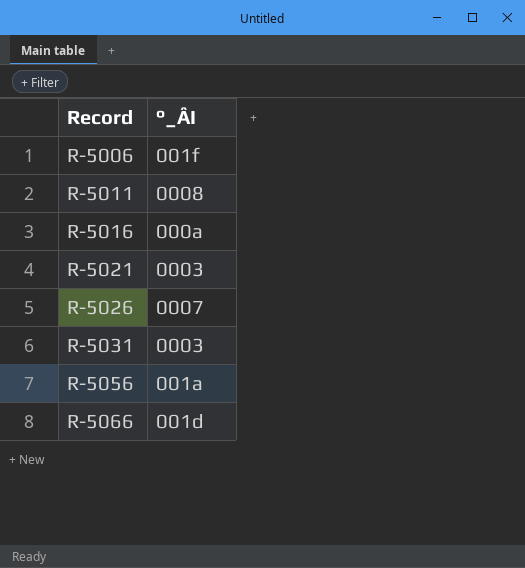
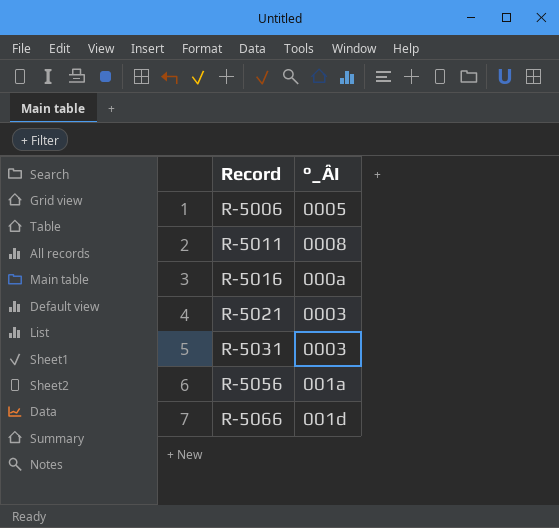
row R-5026: 0007 -> none
R-5006 | °_ÂI: 001f -> 0005

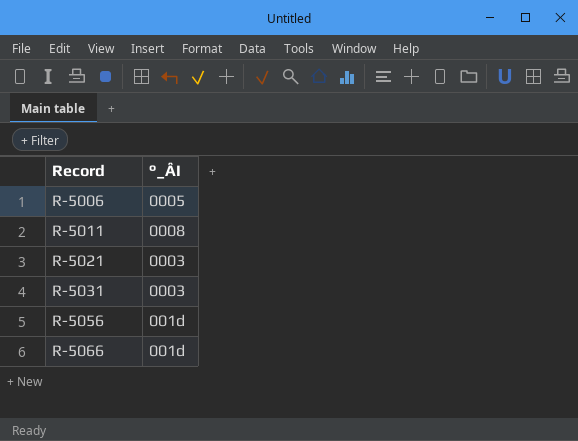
row R-5016: 000a -> none
R-5056 | °_ÂI: 001a -> 001d

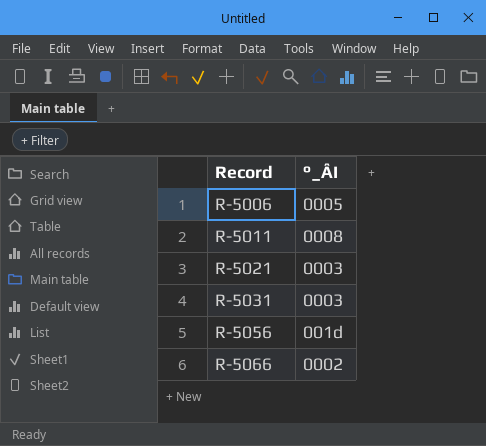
R-5066 | °_ÂI: 001d -> 0002

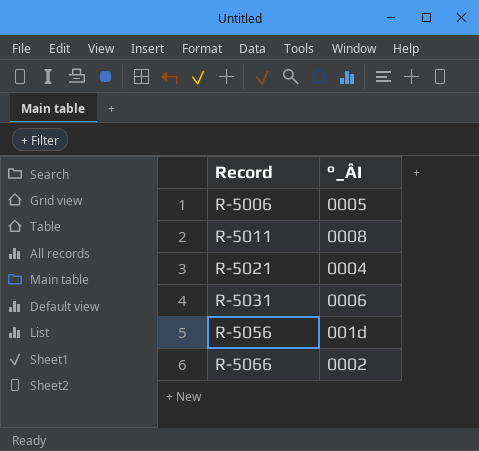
R-5021 | °_ÂI: 0003 -> 0004
R-5031 | °_ÂI: 0003 -> 0006

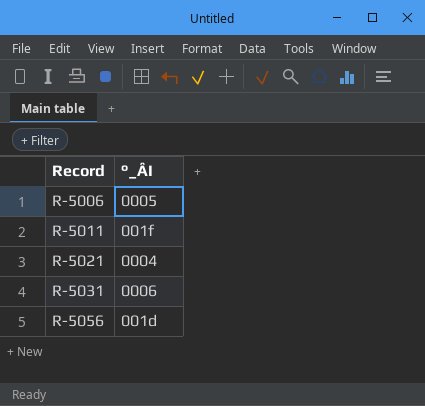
row R-5066: 0002 -> none
R-5011 | °_ÂI: 0008 -> 001f

